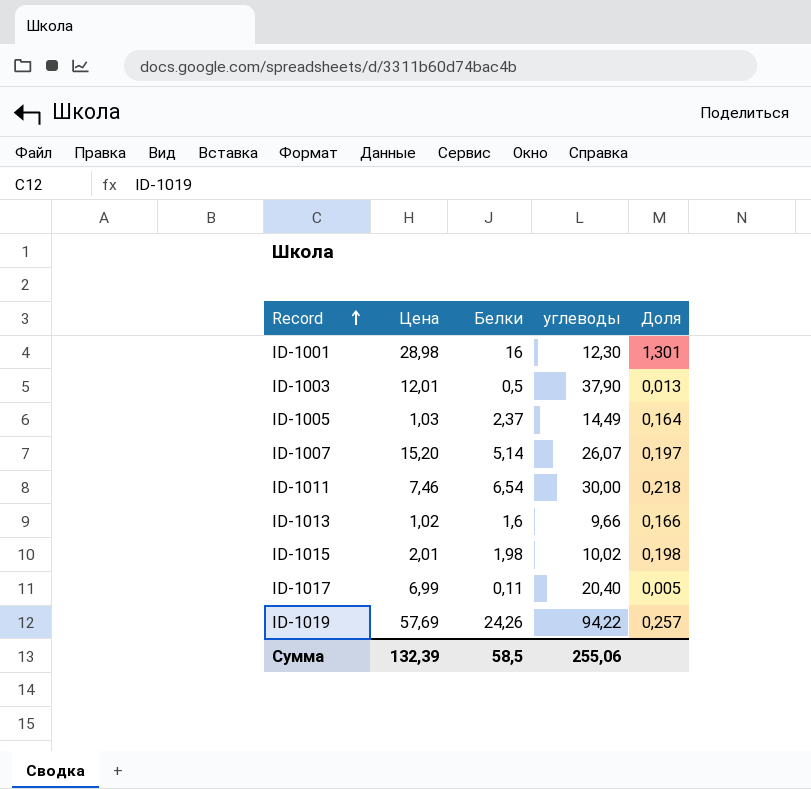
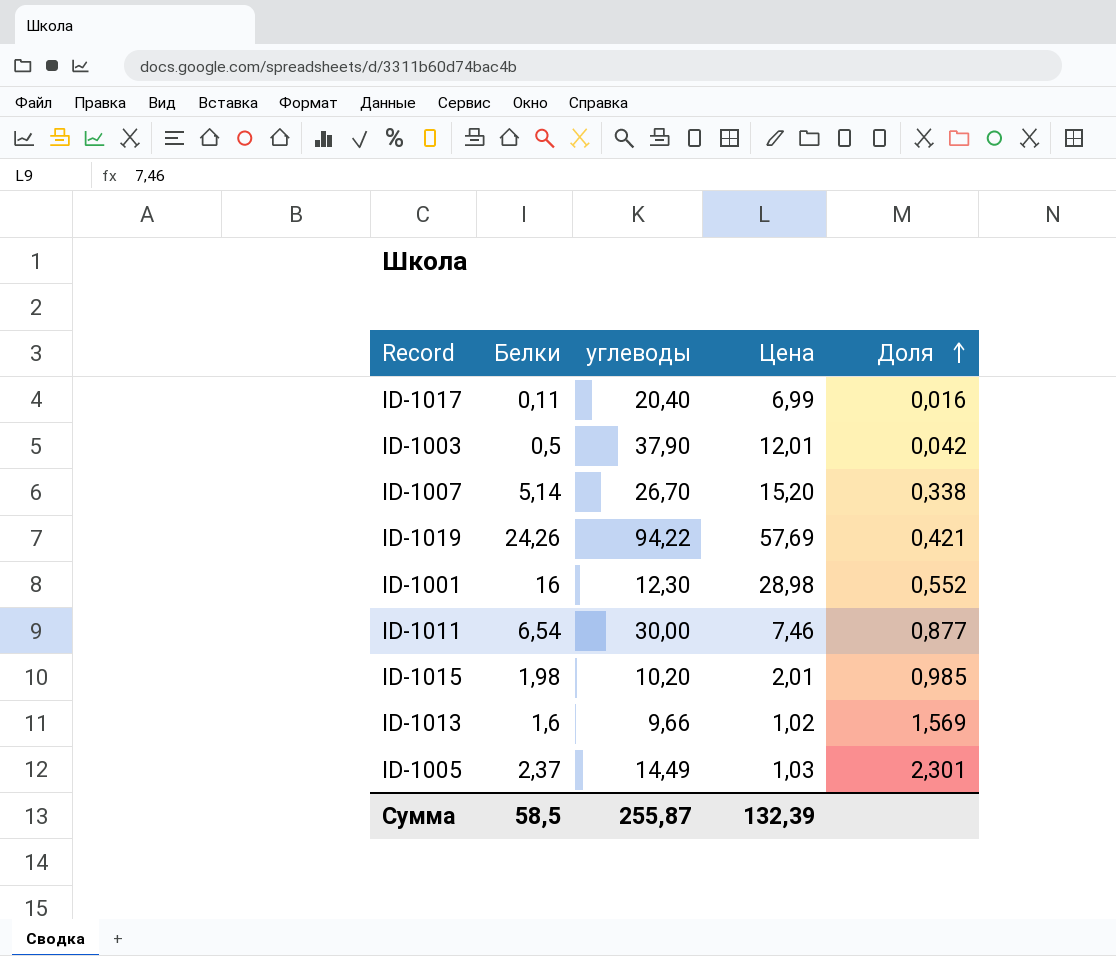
row order: Record ascending -> Доля ascending
column Цена | position: 2 -> 4
column Доля | formula: [Белки] / [углеводы] -> [Белки] / [Цена]
ID-1007 | углеводы: 26,07 -> 26,70
ID-1015 | углеводы: 10,02 -> 10,20
Сумма | углеводы: 255,06 -> 255,87

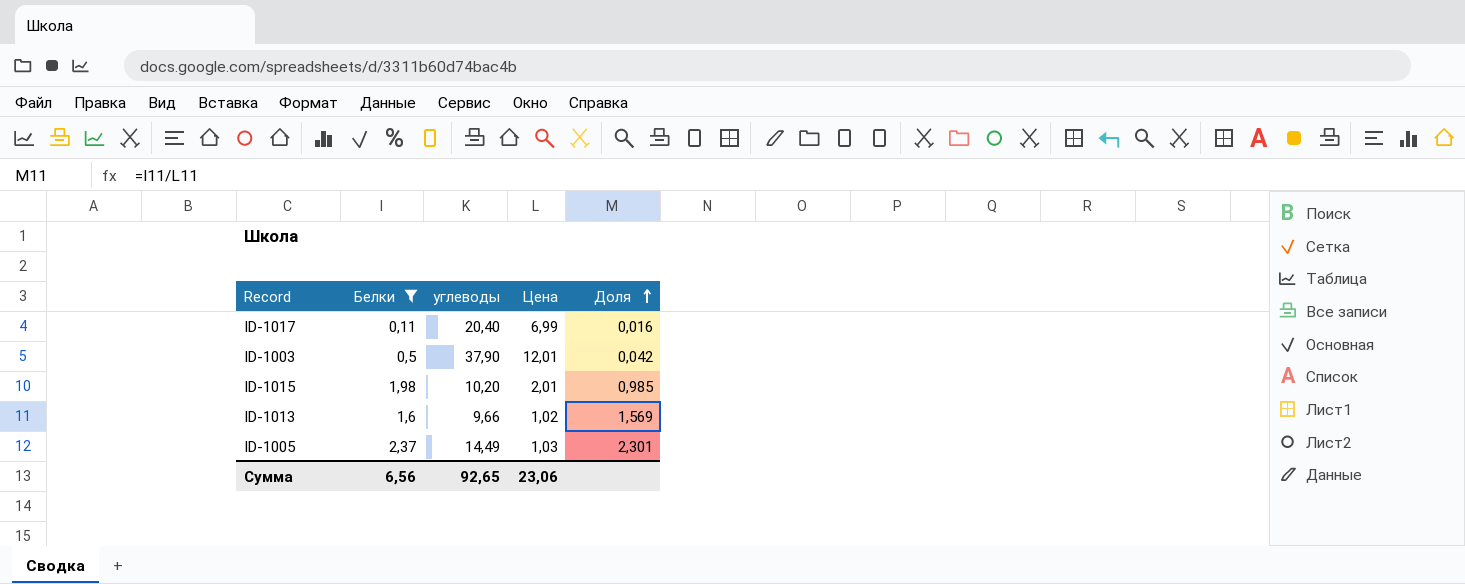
filter: none -> Белки <= 2,37
Сумма | Белки: 58,5 -> 6,56
Сумма | углеводы: 255,87 -> 92,65
Сумма | Цена: 132,39 -> 23,06

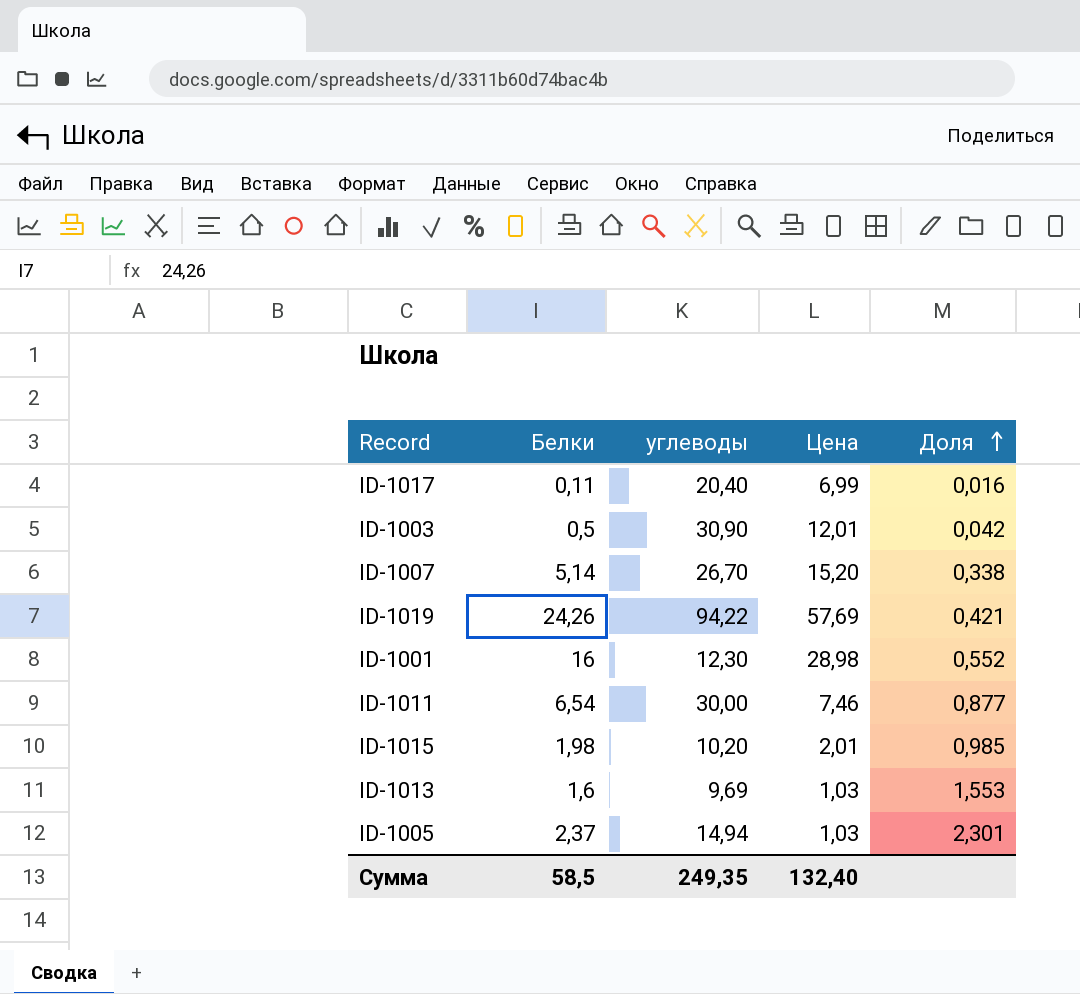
filter: Белки <= 2,37 -> none
ID-1003 | углеводы: 37,90 -> 30,90
ID-1013 | углеводы: 9,66 -> 9,69
ID-1013 | Цена: 1,02 -> 1,03
ID-1013 | Доля: 1,569 -> 1,553
ID-1005 | углеводы: 14,49 -> 14,94
Сумма | Белки: 6,56 -> 58,5
Сумма | углеводы: 92,65 -> 249,35
Сумма | Цена: 23,06 -> 132,40

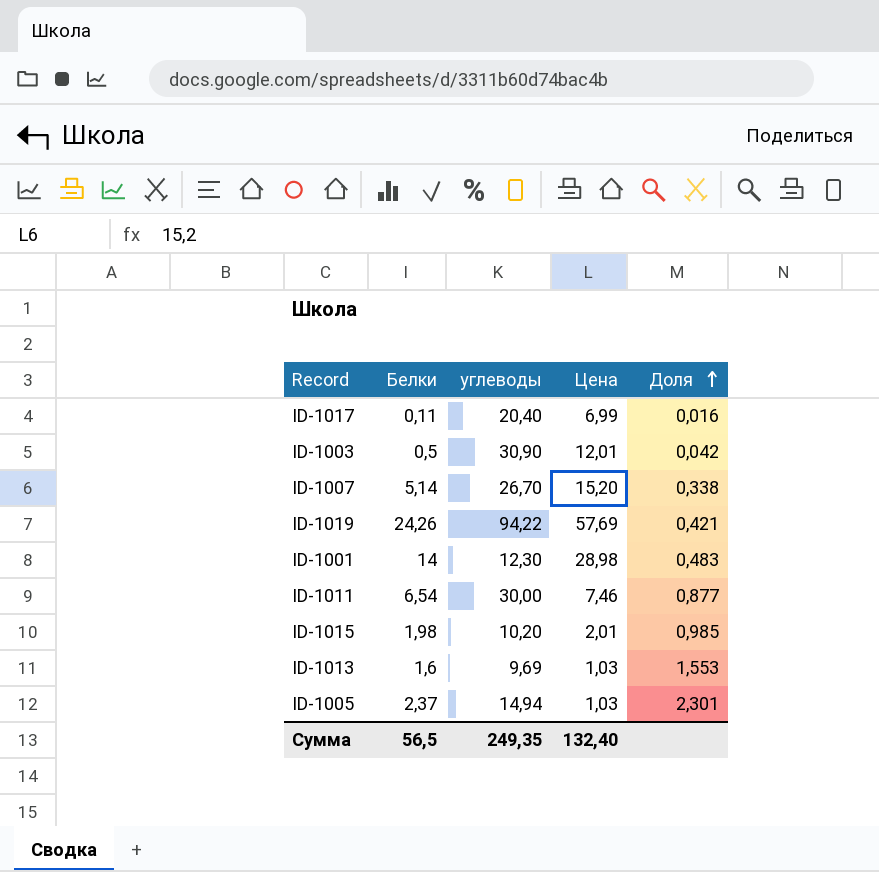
ID-1001 | Белки: 16 -> 14
ID-1001 | Доля: 0,552 -> 0,483
Сумма | Белки: 58,5 -> 56,5

